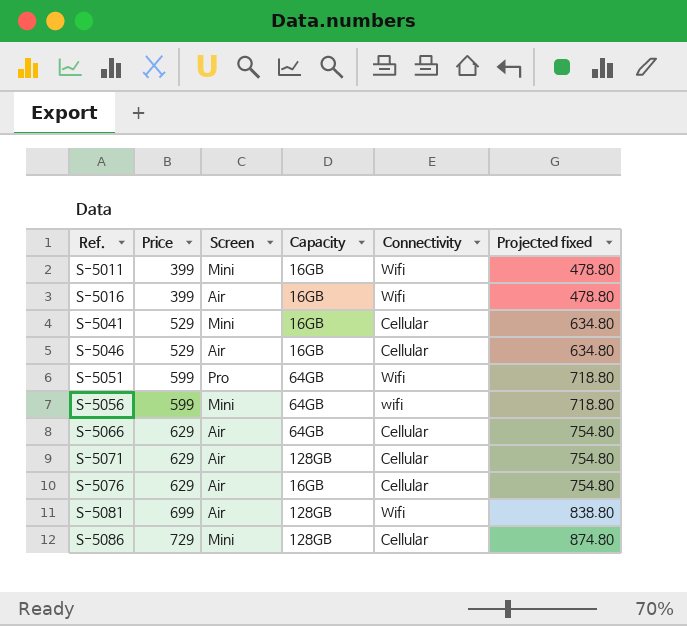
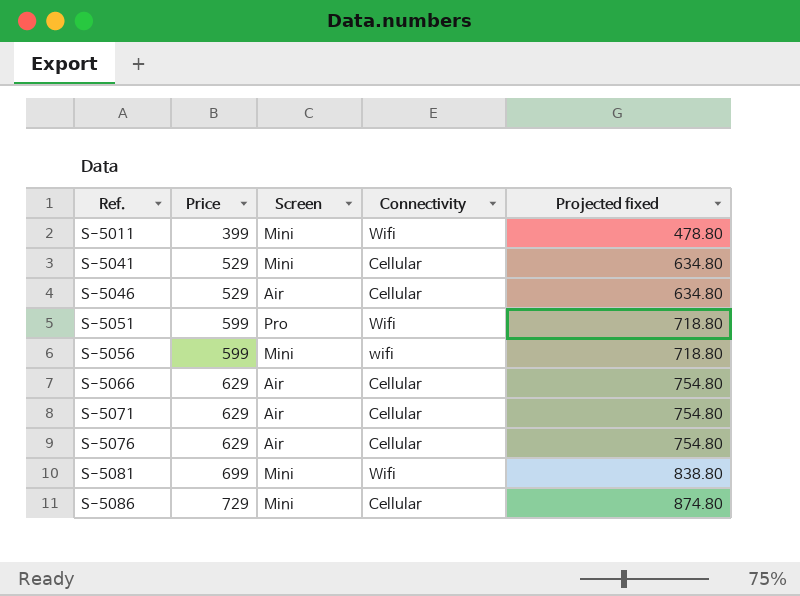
column Capacity | position: 4 -> none
row S-5016: 399 | Air | 16GB | Wifi | 478.80 -> none
S-5081 | Screen: Air -> Mini

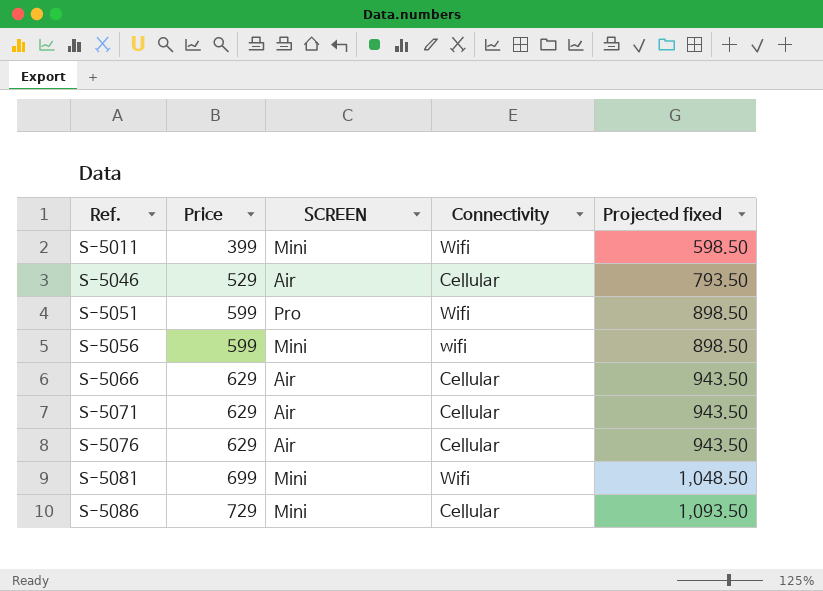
column name: Screen -> SCREEN
column Projected fixed | formula: [Price] * 1.2 -> [Price] * 1.5
row S-5041: 529 | Mini | Cellular | 634.80 -> none

